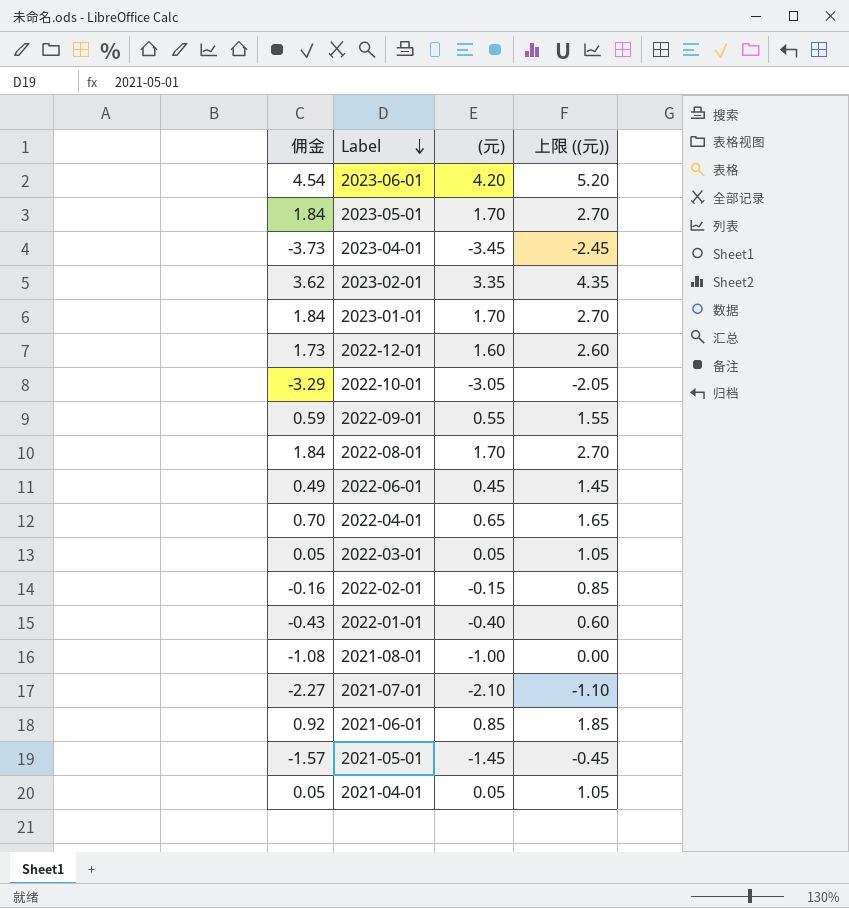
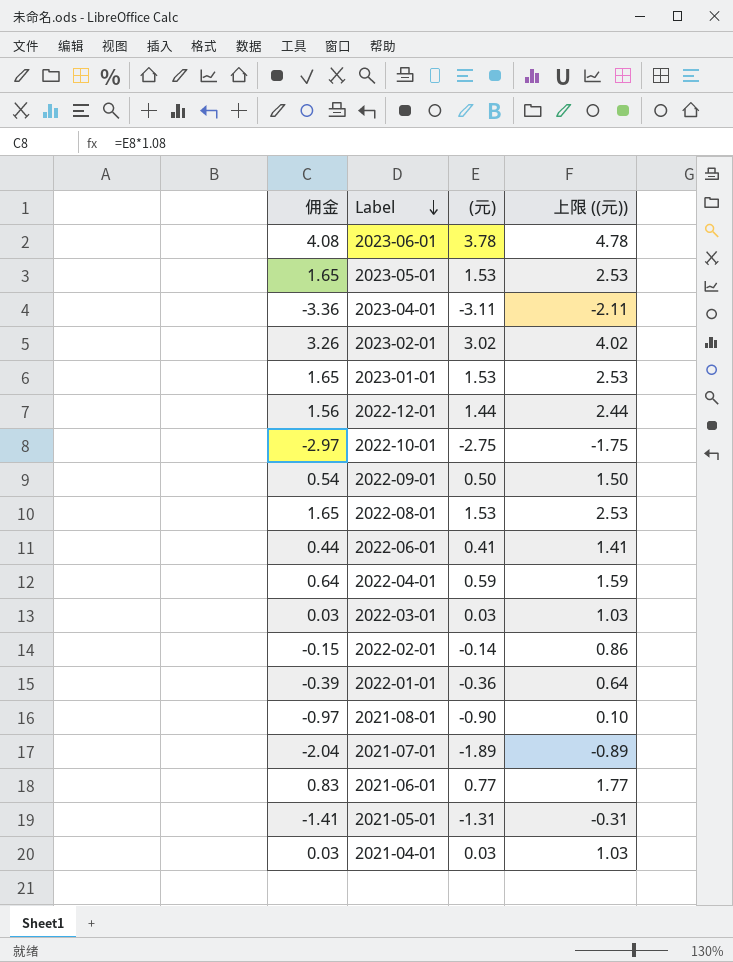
2023-06-01 | 佣金: 4.54 -> 4.08
2023-06-01 | (元): 4.20 -> 3.78
2023-06-01 | 上限 ((元)): 5.20 -> 4.78
2023-05-01 | 佣金: 1.84 -> 1.65
2023-05-01 | (元): 1.70 -> 1.53
2023-05-01 | 上限 ((元)): 2.70 -> 2.53
2023-04-01 | 佣金: -3.73 -> -3.36
2023-04-01 | (元): -3.45 -> -3.11
2023-04-01 | 上限 ((元)): -2.45 -> -2.11
2023-02-01 | 佣金: 3.62 -> 3.26
2023-02-01 | (元): 3.35 -> 3.02
2023-02-01 | 上限 ((元)): 4.35 -> 4.02
2023-01-01 | 佣金: 1.84 -> 1.65
2023-01-01 | (元): 1.70 -> 1.53
2023-01-01 | 上限 ((元)): 2.70 -> 2.53
2022-12-01 | 佣金: 1.73 -> 1.56
2022-12-01 | (元): 1.60 -> 1.44
2022-12-01 | 上限 ((元)): 2.60 -> 2.44
2022-10-01 | 佣金: -3.29 -> -2.97
2022-10-01 | (元): -3.05 -> -2.75
2022-10-01 | 上限 ((元)): -2.05 -> -1.75
2022-09-01 | 佣金: 0.59 -> 0.54
2022-09-01 | (元): 0.55 -> 0.50
2022-09-01 | 上限 ((元)): 1.55 -> 1.50
2022-08-01 | 佣金: 1.84 -> 1.65
2022-08-01 | (元): 1.70 -> 1.53
2022-08-01 | 上限 ((元)): 2.70 -> 2.53
2022-06-01 | 佣金: 0.49 -> 0.44
2022-06-01 | (元): 0.45 -> 0.41
2022-06-01 | 上限 ((元)): 1.45 -> 1.41
2022-04-01 | 佣金: 0.70 -> 0.64
2022-04-01 | (元): 0.65 -> 0.59
2022-04-01 | 上限 ((元)): 1.65 -> 1.59
2022-03-01 | 佣金: 0.05 -> 0.03
2022-03-01 | (元): 0.05 -> 0.03
2022-03-01 | 上限 ((元)): 1.05 -> 1.03
2022-02-01 | 佣金: -0.16 -> -0.15
2022-02-01 | (元): -0.15 -> -0.14
2022-02-01 | 上限 ((元)): 0.85 -> 0.86
2022-01-01 | 佣金: -0.43 -> -0.39
2022-01-01 | (元): -0.40 -> -0.36
2022-01-01 | 上限 ((元)): 0.60 -> 0.64
2021-08-01 | 佣金: -1.08 -> -0.97
2021-08-01 | (元): -1.00 -> -0.90
2021-08-01 | 上限 ((元)): 0.00 -> 0.10
2021-07-01 | 佣金: -2.27 -> -2.04
2021-07-01 | (元): -2.10 -> -1.89
2021-07-01 | 上限 ((元)): -1.10 -> -0.89
2021-06-01 | 佣金: 0.92 -> 0.83
2021-06-01 | (元): 0.85 -> 0.77
2021-06-01 | 上限 ((元)): 1.85 -> 1.77
2021-05-01 | 佣金: -1.57 -> -1.41
2021-05-01 | (元): -1.45 -> -1.31
2021-05-01 | 上限 ((元)): -0.45 -> -0.31
2021-04-01 | 佣金: 0.05 -> 0.03
2021-04-01 | (元): 0.05 -> 0.03
2021-04-01 | 上限 ((元)): 1.05 -> 1.03

